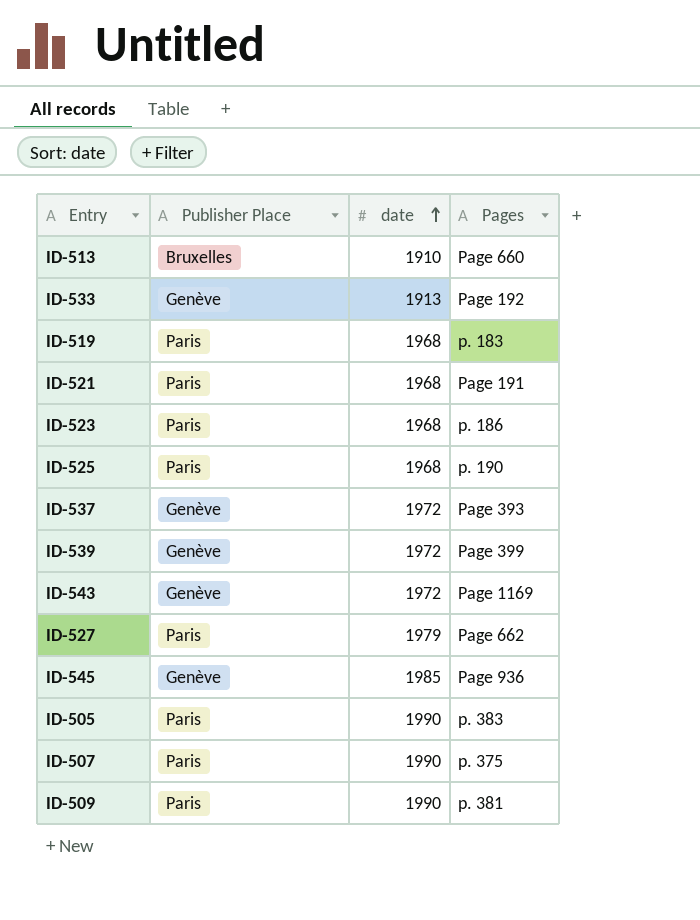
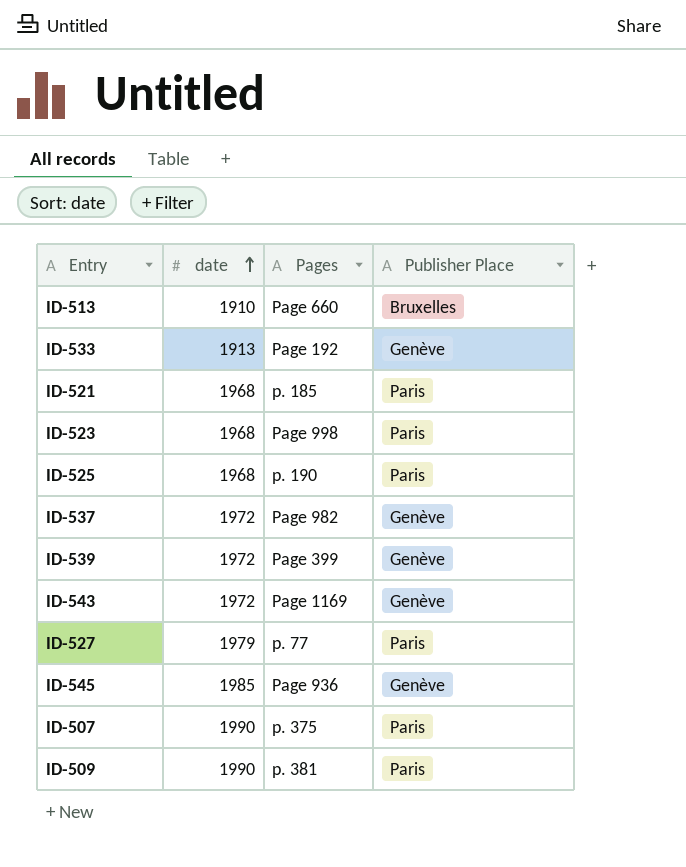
column Publisher Place | position: 2 -> 4
row ID-519: Paris | 1968 | p. 183 -> none
row ID-505: Paris | 1990 | p. 383 -> none
ID-521 | Pages: Page 191 -> p. 185
ID-523 | Pages: p. 186 -> Page 998
ID-537 | Pages: Page 393 -> Page 982
ID-527 | Pages: Page 662 -> p. 77

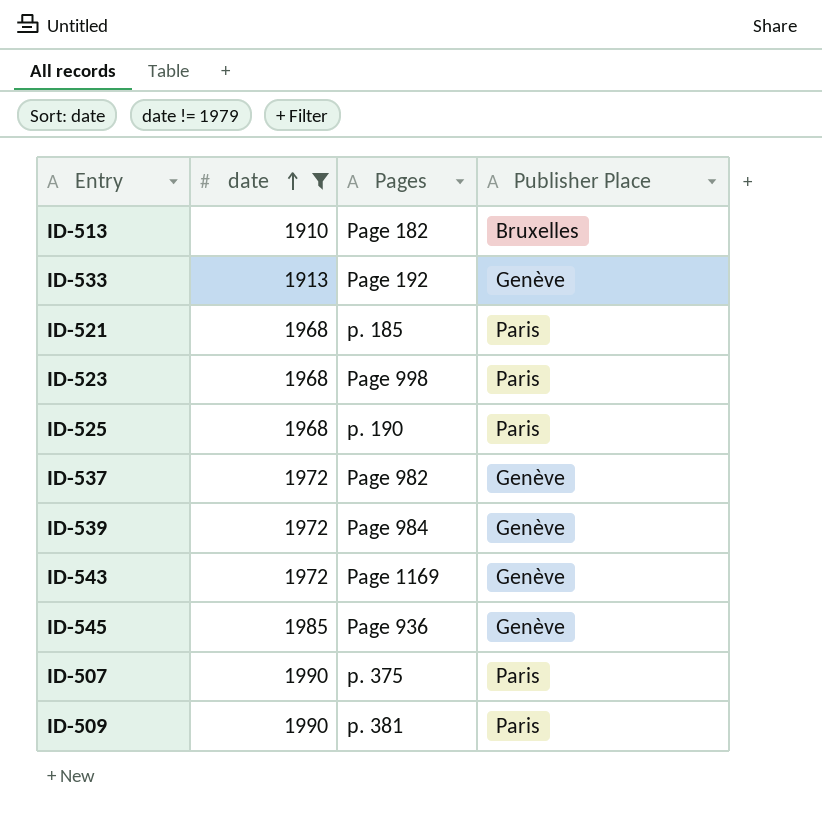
filter: none -> date != 1979
ID-513 | Pages: Page 660 -> Page 182
ID-539 | Pages: Page 399 -> Page 984

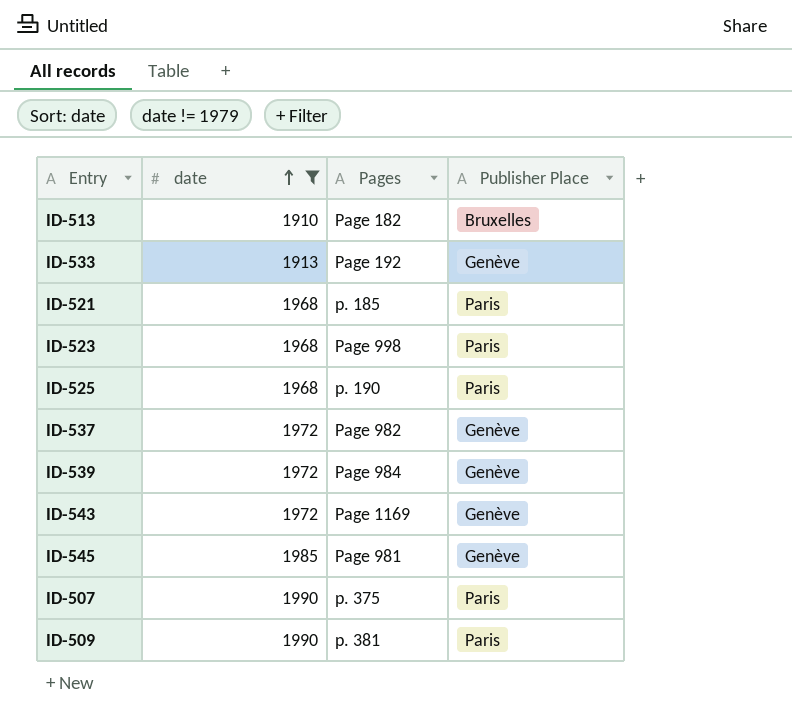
ID-545 | Pages: Page 936 -> Page 981

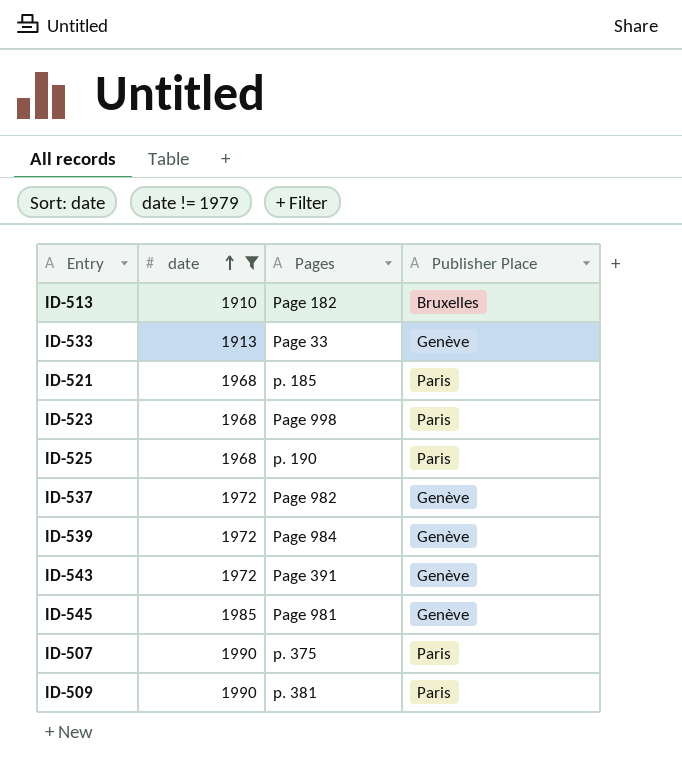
ID-533 | Pages: Page 192 -> Page 33
ID-543 | Pages: Page 1169 -> Page 391

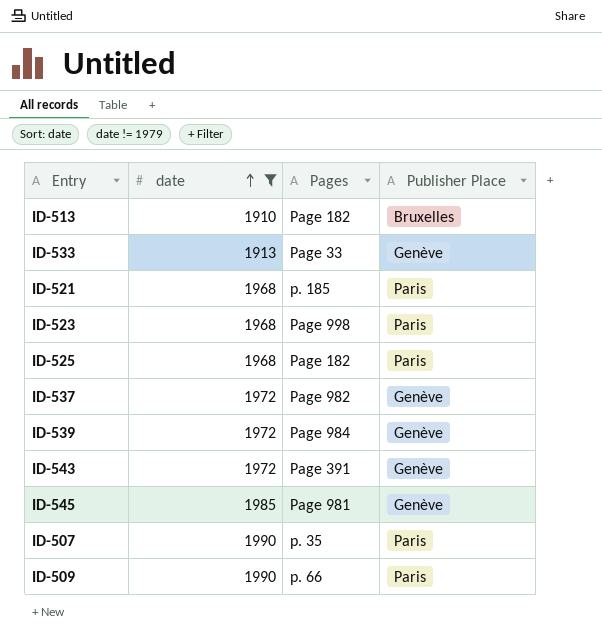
ID-525 | Pages: p. 190 -> Page 182
ID-507 | Pages: p. 375 -> p. 35
ID-509 | Pages: p. 381 -> p. 66

